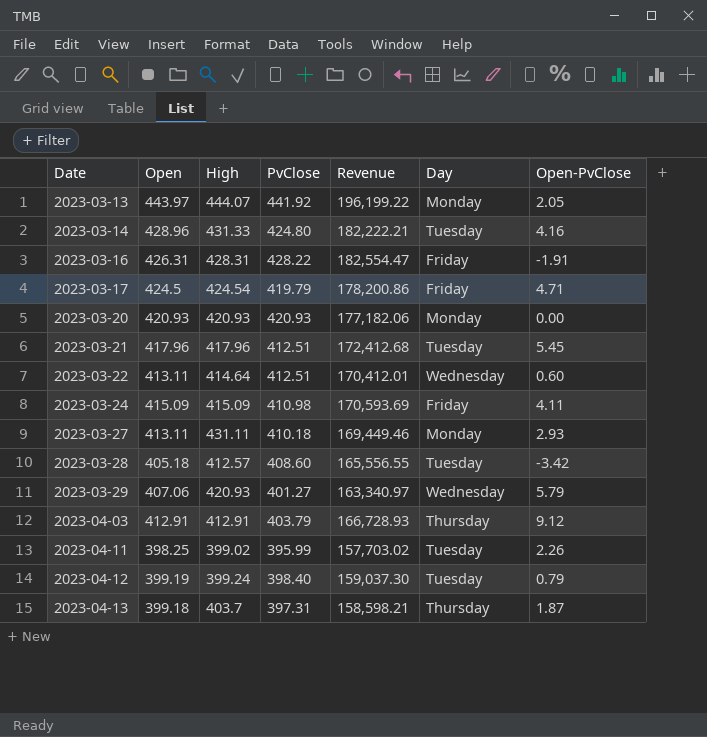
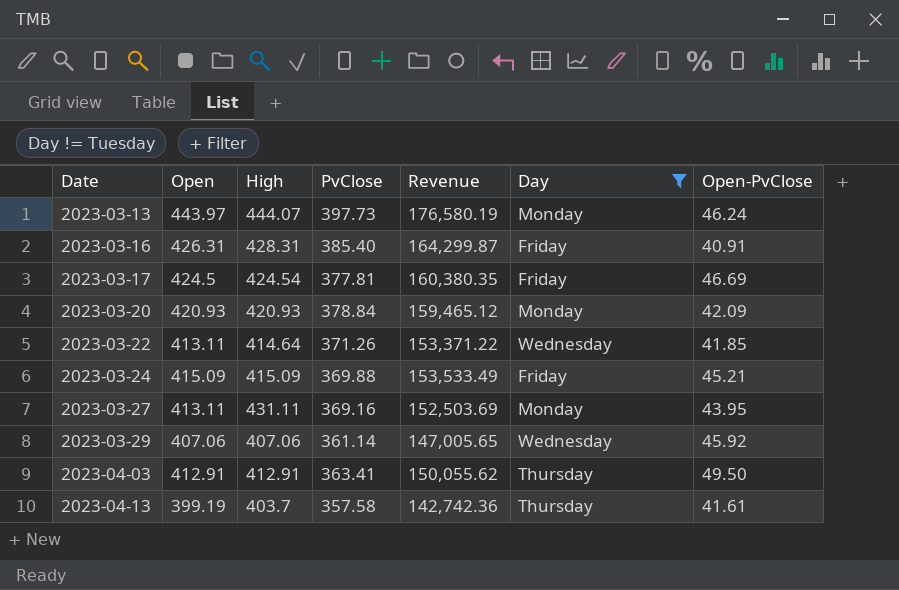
filter: none -> Day != Tuesday
2023-03-13 | PvClose: 441.92 -> 397.73
2023-03-13 | Revenue: 196,199.22 -> 176,580.19
2023-03-13 | Open-PvClose: 2.05 -> 46.24
2023-03-16 | PvClose: 428.22 -> 385.40
2023-03-16 | Revenue: 182,554.47 -> 164,299.87
2023-03-16 | Open-PvClose: -1.91 -> 40.91
2023-03-17 | PvClose: 419.79 -> 377.81
2023-03-17 | Revenue: 178,200.86 -> 160,380.35
2023-03-17 | Open-PvClose: 4.71 -> 46.69
2023-03-20 | PvClose: 420.93 -> 378.84
2023-03-20 | Revenue: 177,182.06 -> 159,465.12
2023-03-20 | Open-PvClose: 0.00 -> 42.09
2023-03-22 | PvClose: 412.51 -> 371.26
2023-03-22 | Revenue: 170,412.01 -> 153,371.22
2023-03-22 | Open-PvClose: 0.60 -> 41.85
2023-03-24 | PvClose: 410.98 -> 369.88
2023-03-24 | Revenue: 170,593.69 -> 153,533.49
2023-03-24 | Open-PvClose: 4.11 -> 45.21
2023-03-27 | PvClose: 410.18 -> 369.16
2023-03-27 | Revenue: 169,449.46 -> 152,503.69
2023-03-27 | Open-PvClose: 2.93 -> 43.95
2023-03-29 | High: 420.93 -> 407.06
2023-03-29 | PvClose: 401.27 -> 361.14
2023-03-29 | Revenue: 163,340.97 -> 147,005.65
2023-03-29 | Open-PvClose: 5.79 -> 45.92
2023-04-03 | PvClose: 403.79 -> 363.41
2023-04-03 | Revenue: 166,728.93 -> 150,055.62
2023-04-03 | Open-PvClose: 9.12 -> 49.50
2023-04-13 | Open: 399.18 -> 399.19
2023-04-13 | PvClose: 397.31 -> 357.58
2023-04-13 | Revenue: 158,598.21 -> 142,742.36
2023-04-13 | Open-PvClose: 1.87 -> 41.61

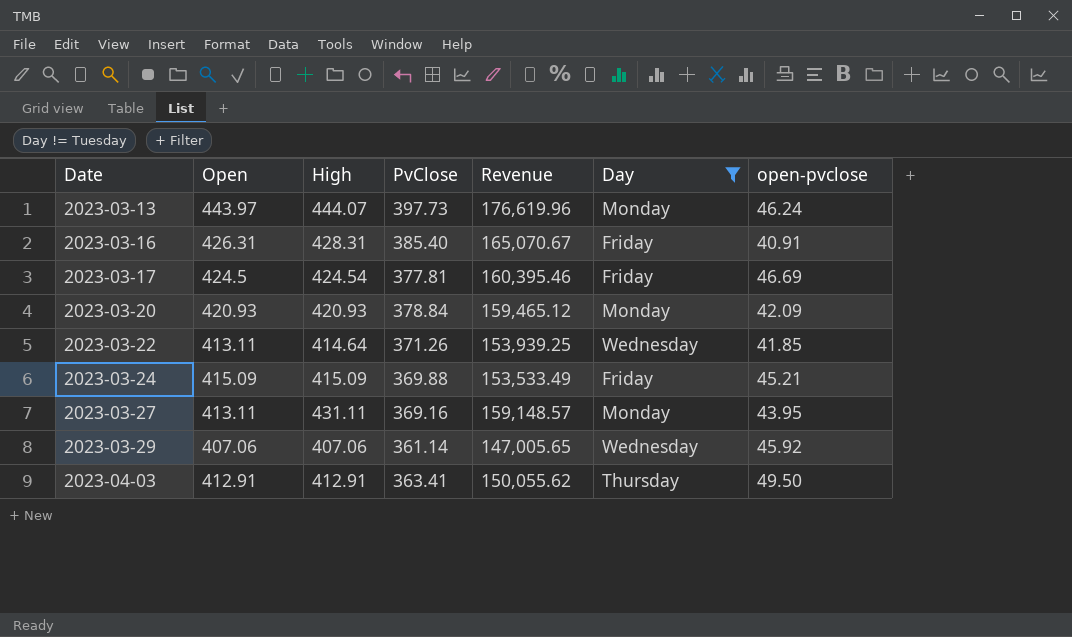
column Revenue | formula: [Open] * [PvClose] -> [High] * [PvClose]
column name: Open-PvClose -> open-pvclose
row 2023-04-13: 399.19 | 403.7 | 357.58 | 142,742.36 | Thursday | 41.61 -> none

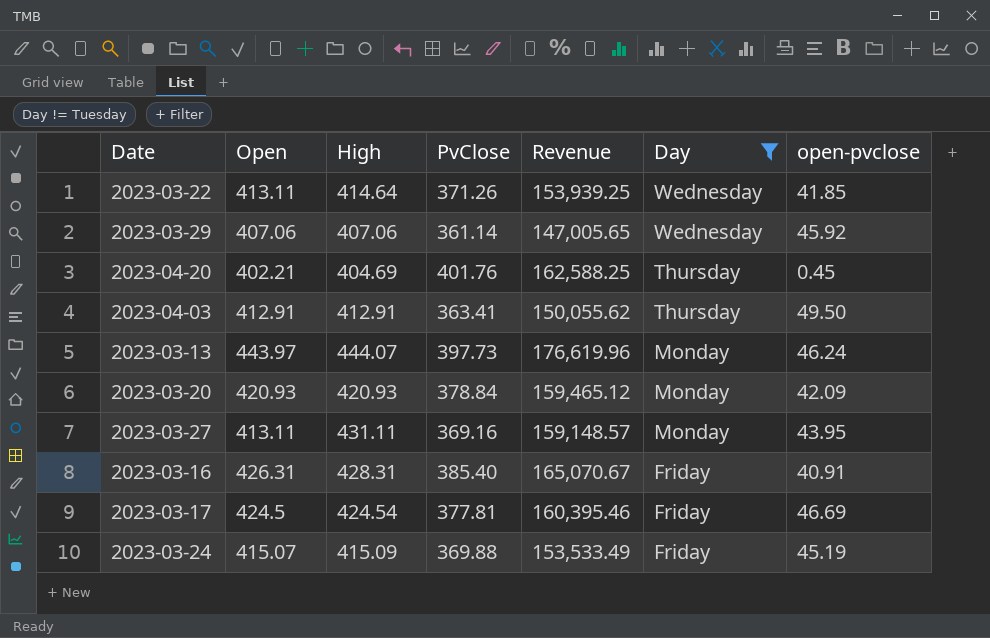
row order: Date ascending -> Day descending
row 2023-04-20: none -> 402.21 | 404.69 | 401.76 | 162,588.25 | Thursday | 0.45
2023-03-24 | Open: 415.09 -> 415.07
2023-03-24 | open-pvclose: 45.21 -> 45.19

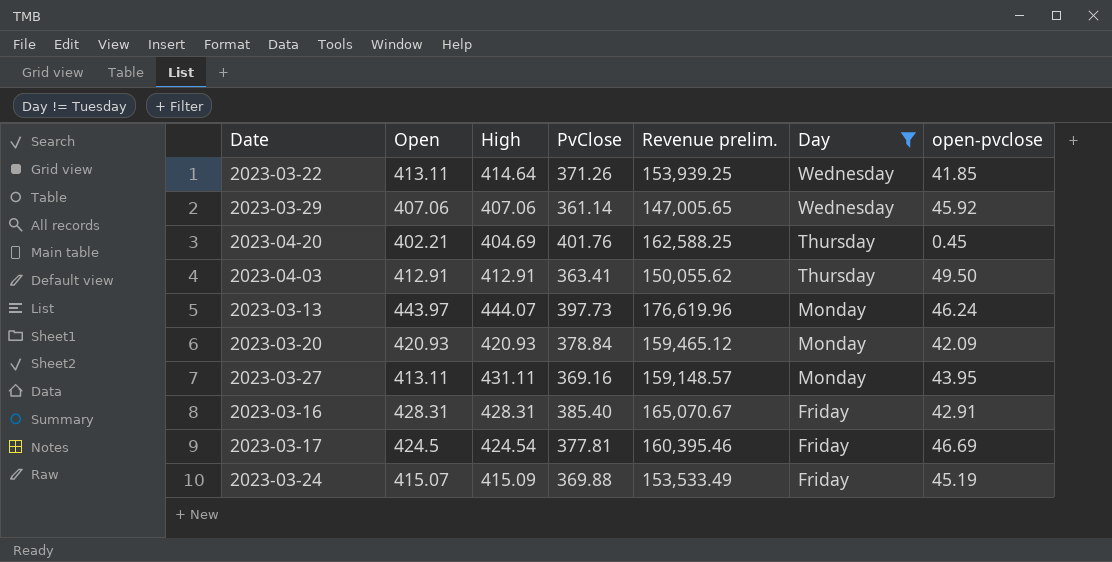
column name: Revenue -> Revenue prelim.
2023-03-16 | Open: 426.31 -> 428.31
2023-03-16 | open-pvclose: 40.91 -> 42.91

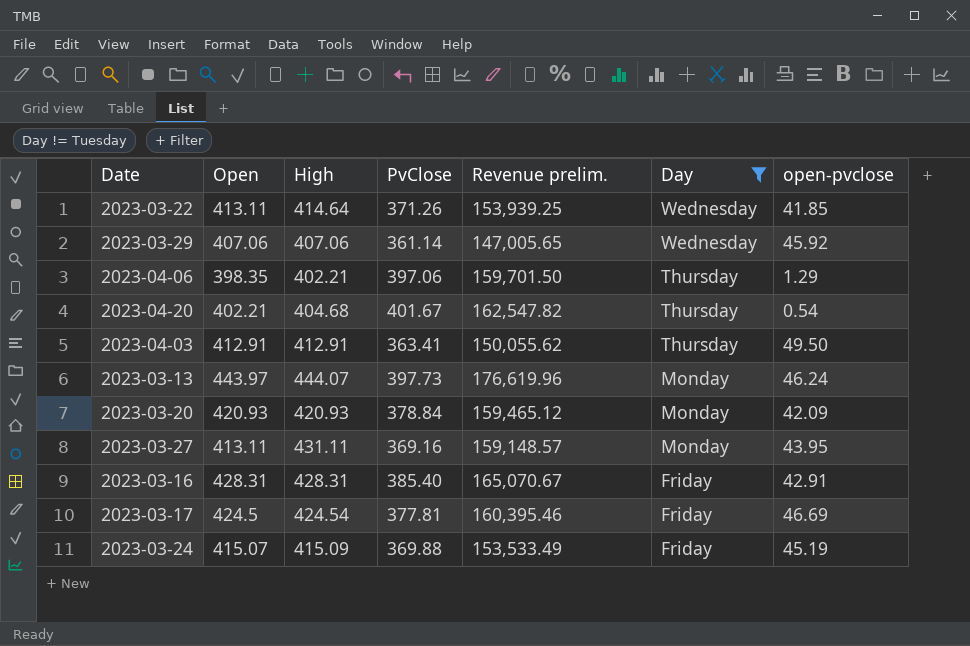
row 2023-04-06: none -> 398.35 | 402.21 | 397.06 | 159,701.50 | Thursday | 1.29
2023-04-20 | High: 404.69 -> 404.68
2023-04-20 | PvClose: 401.76 -> 401.67
2023-04-20 | Revenue prelim.: 162,588.25 -> 162,547.82
2023-04-20 | open-pvclose: 0.45 -> 0.54

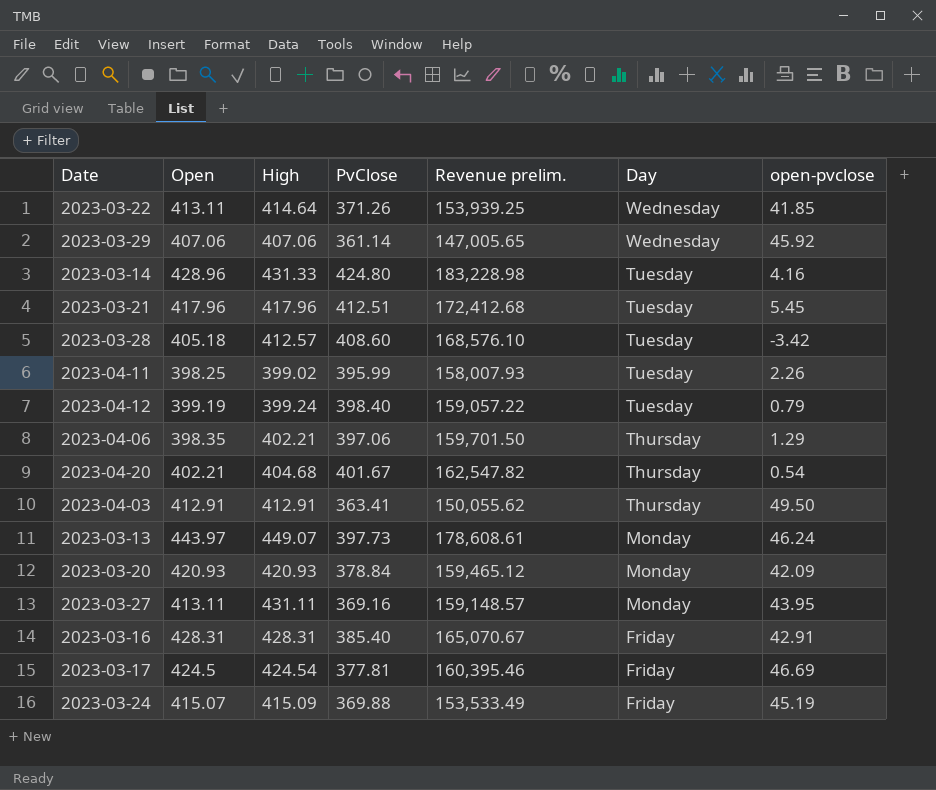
filter: Day != Tuesday -> none
2023-03-13 | High: 444.07 -> 449.07
2023-03-13 | Revenue prelim.: 176,619.96 -> 178,608.61

